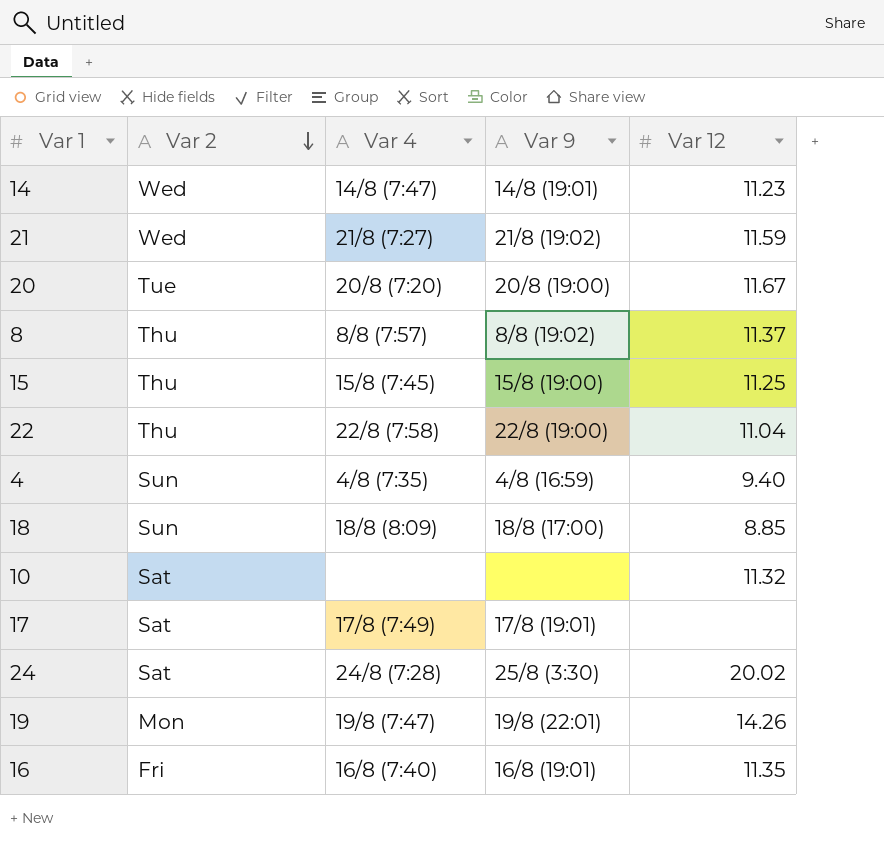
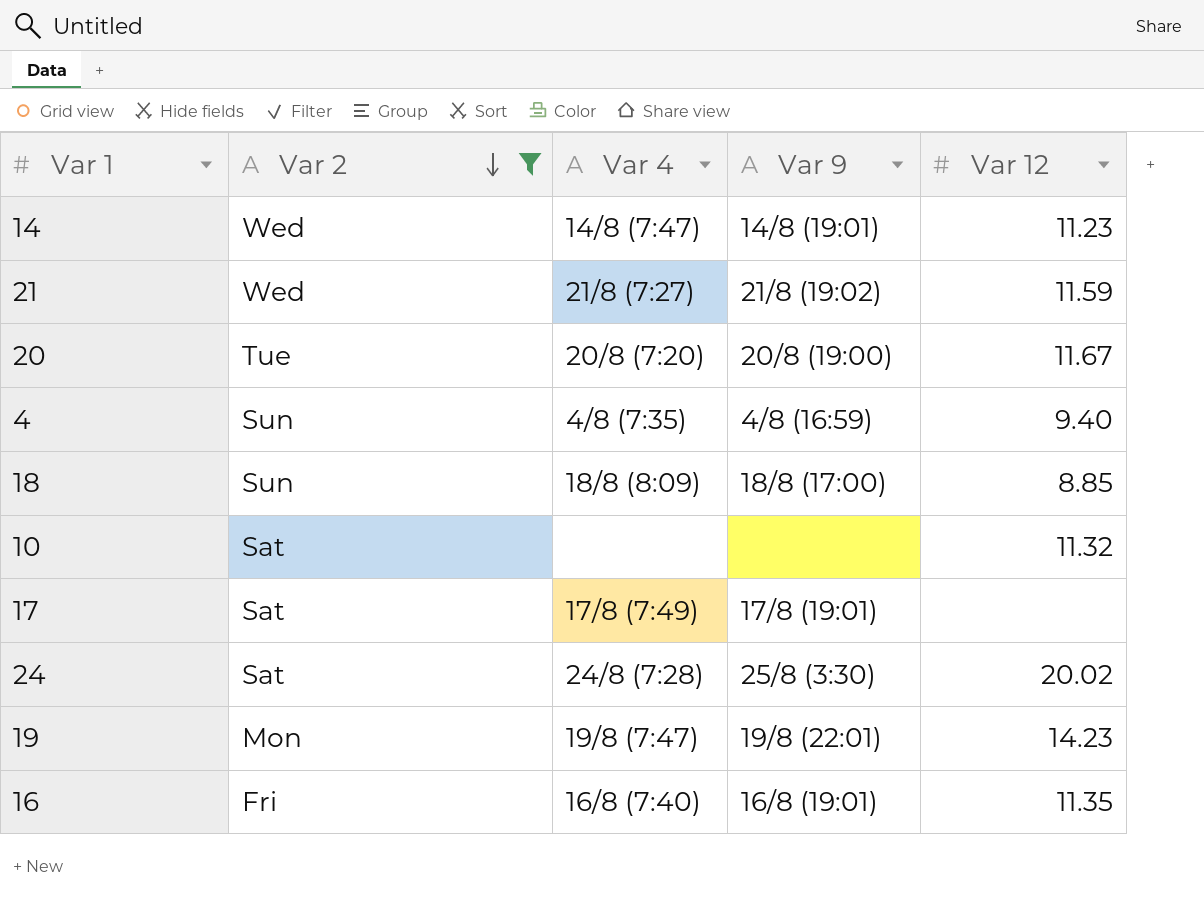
filter: none -> Var 2 != Thu
19 | Var 12: 14.26 -> 14.23

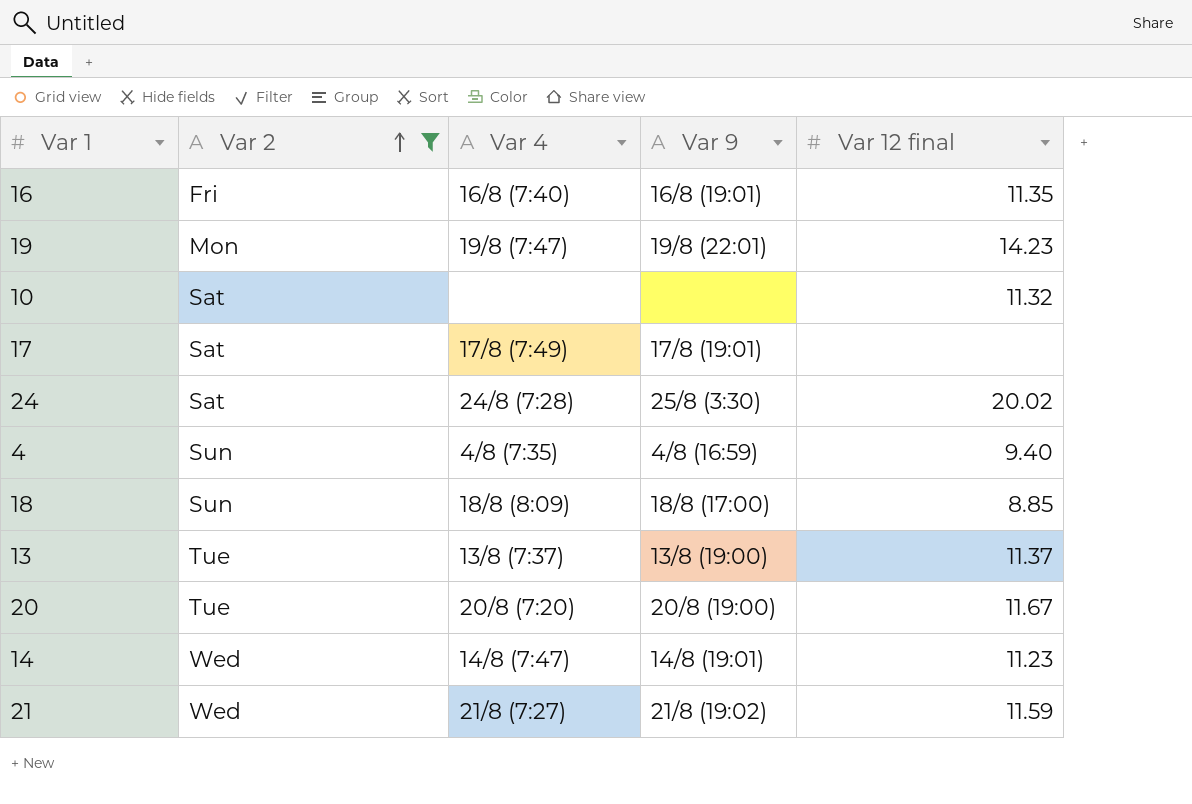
row order: Var 2 descending -> Var 2 ascending
column name: Var 12 -> Var 12 final
row 13: none -> Tue | 13/8 (7:37) | 13/8 (19:00) | 11.37

